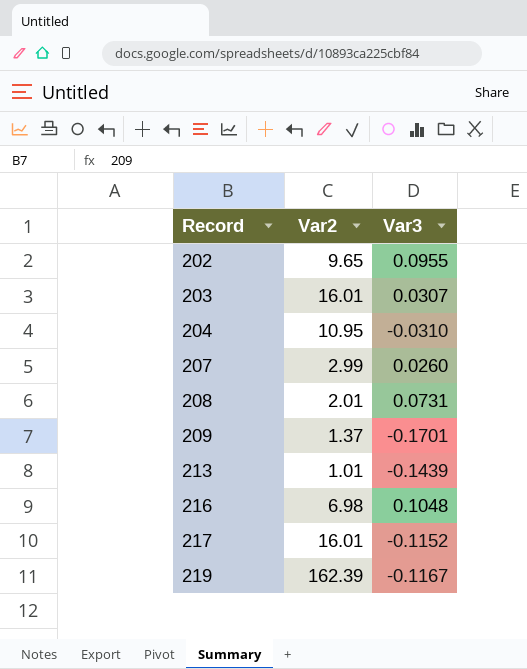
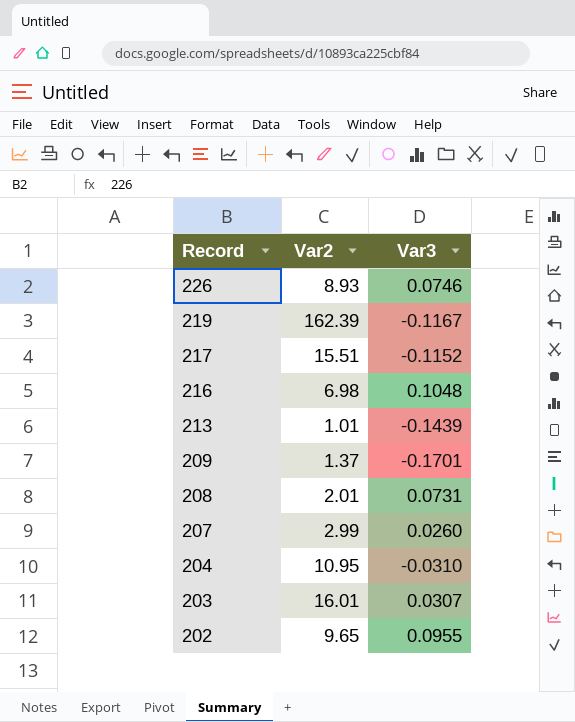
row order: Record ascending -> Record descending
row 226: none -> 8.93 | 0.0746
217 | Var2: 16.01 -> 15.51

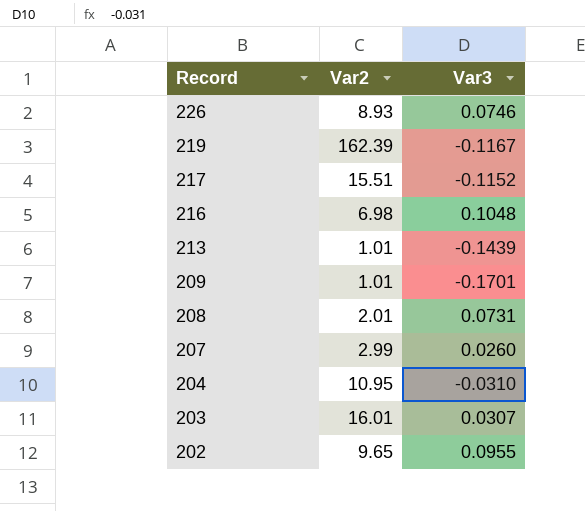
209 | Var2: 1.37 -> 1.01

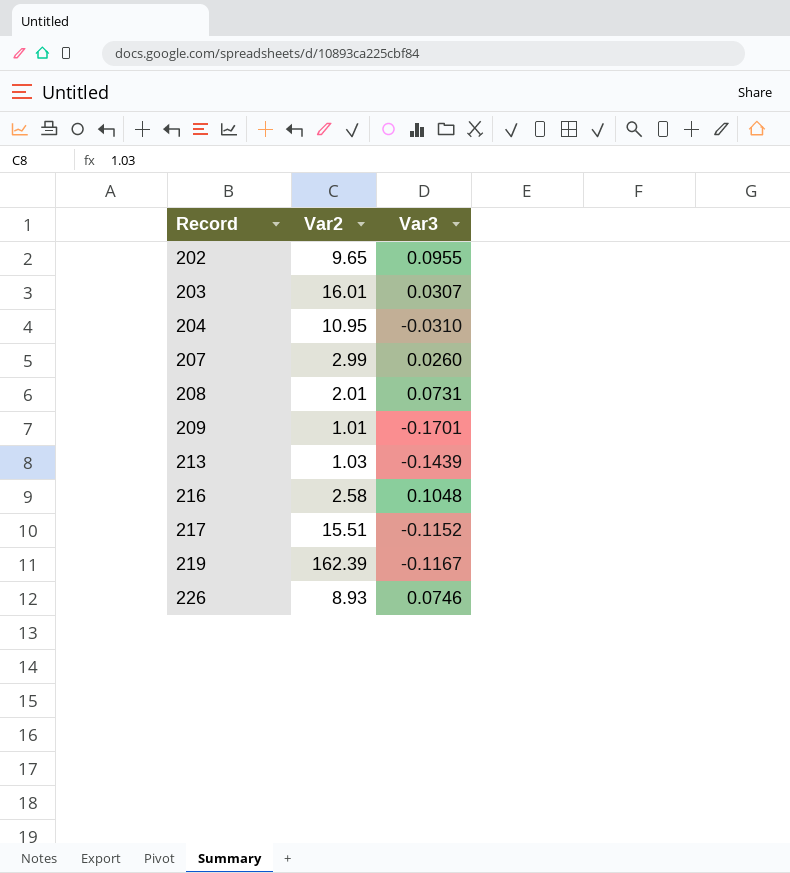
row order: Record descending -> Record ascending
213 | Var2: 1.01 -> 1.03
216 | Var2: 6.98 -> 2.58

